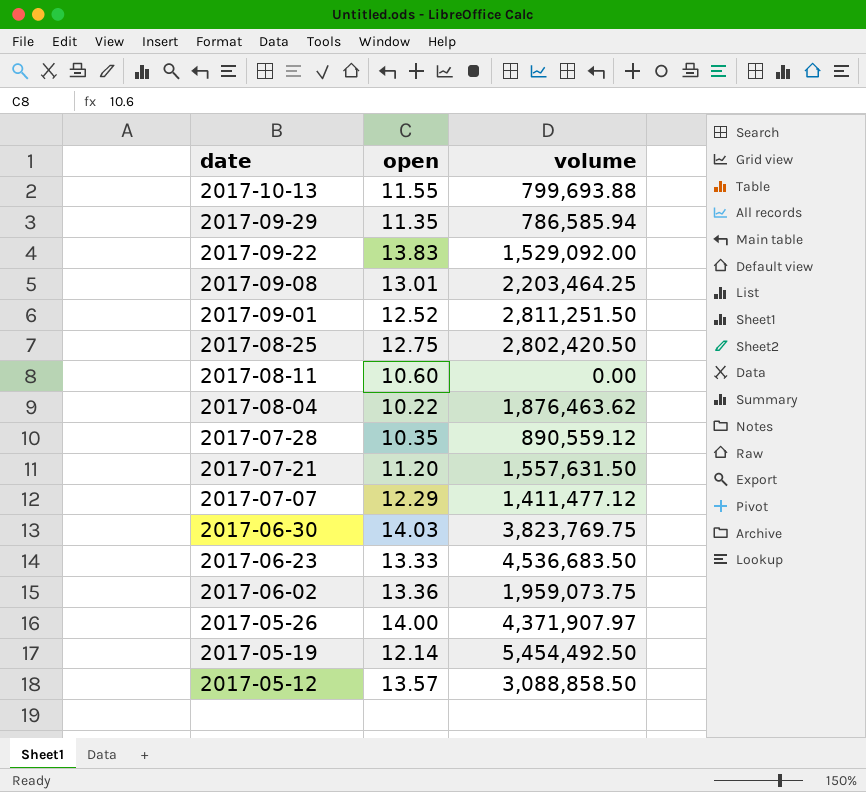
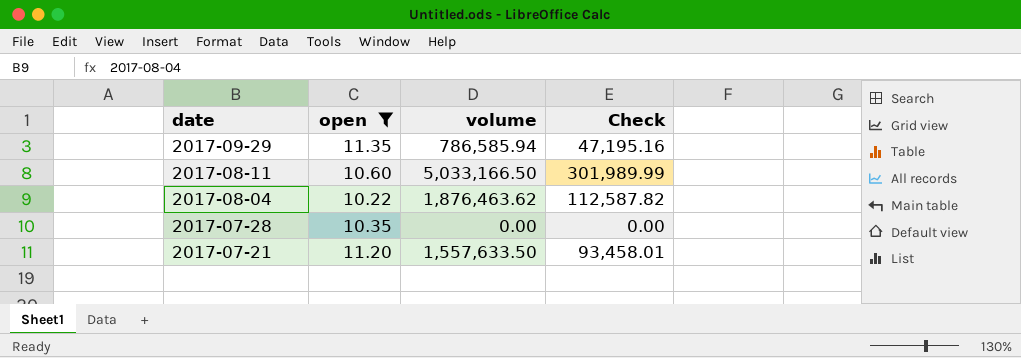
filter: none -> open <= 11.35
column Check | formula: none -> [volume] * 0.06
2017-08-11 | volume: 0.00 -> 5,033,166.50
2017-07-28 | volume: 890,559.12 -> 0.00
2017-07-21 | volume: 1,557,631.50 -> 1,557,633.50

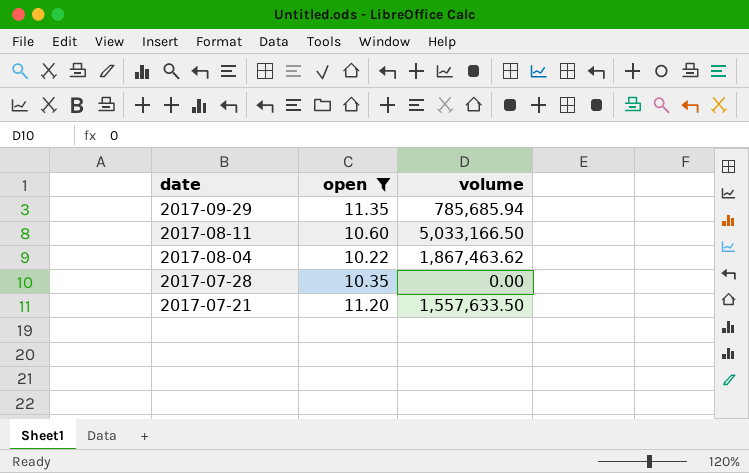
column Check | formula: [volume] * 0.06 -> none
2017-09-29 | volume: 786,585.94 -> 785,685.94
2017-08-04 | volume: 1,876,463.62 -> 1,867,463.62

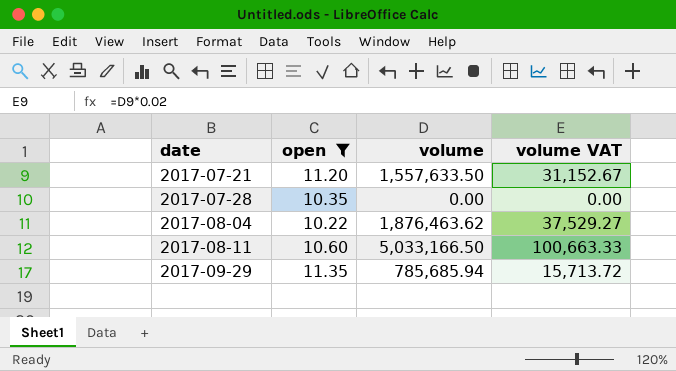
row order: date descending -> date ascending
column volume VAT | formula: none -> [volume] * 0.02
2017-08-04 | volume: 1,867,463.62 -> 1,876,463.62

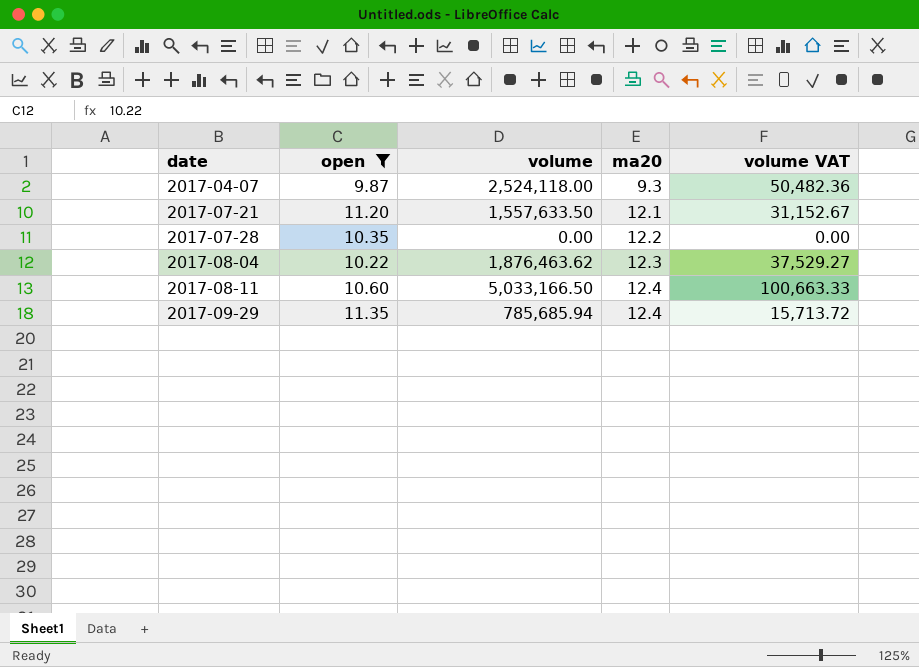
column ma20 | position: none -> 4
row 2017-04-07: none -> 9.87 | 2,524,118.00 | 9.3 | 50,482.36

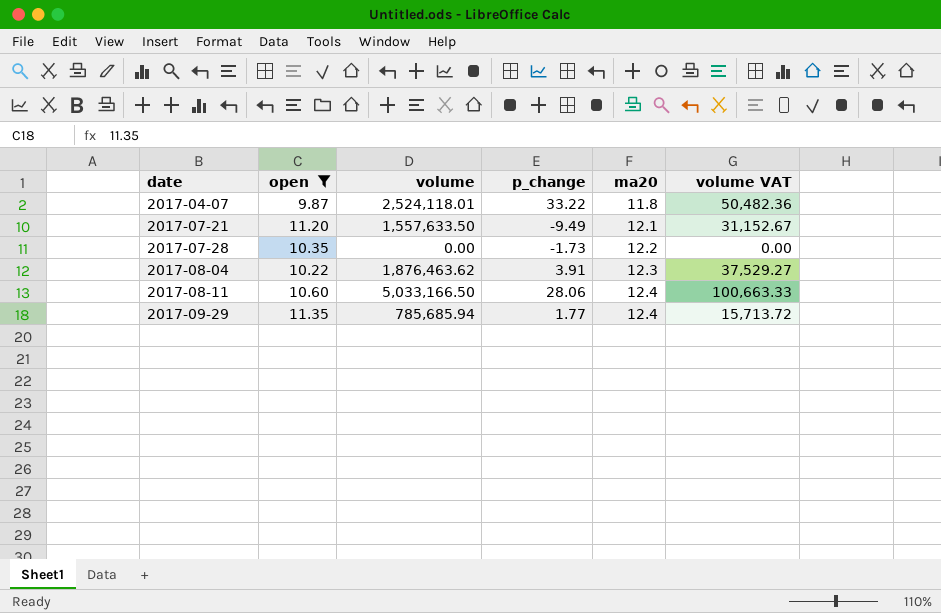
column p_change | position: none -> 4
2017-04-07 | volume: 2,524,118.00 -> 2,524,118.01
2017-04-07 | ma20: 9.3 -> 11.8

